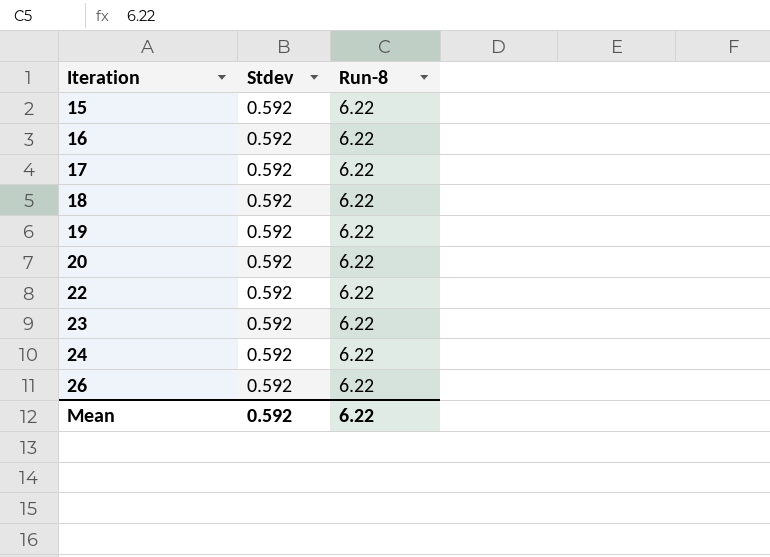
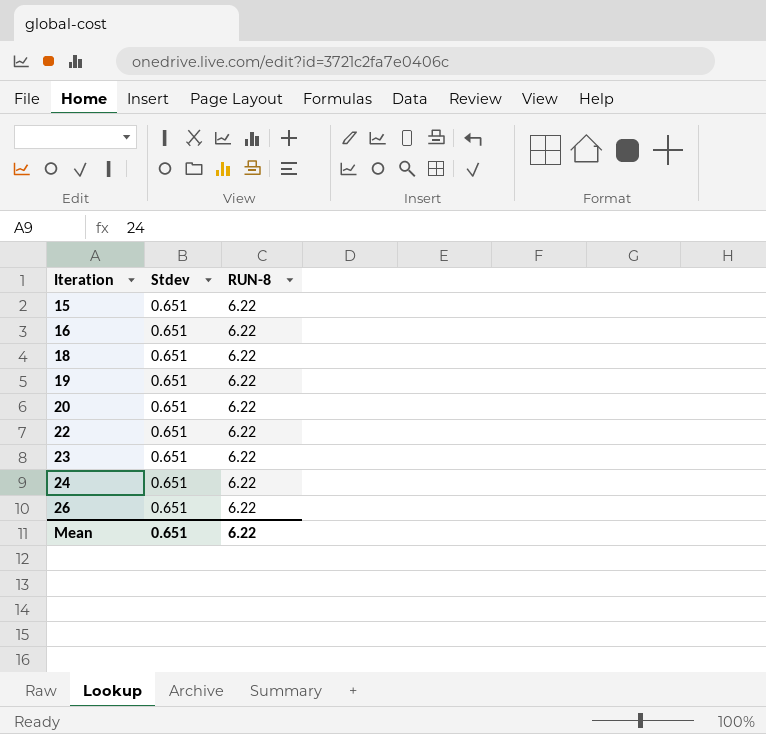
column name: Run-8 -> RUN-8
row 17: 0.592 | 6.22 -> none
15 | Stdev: 0.592 -> 0.651
16 | Stdev: 0.592 -> 0.651
18 | Stdev: 0.592 -> 0.651
19 | Stdev: 0.592 -> 0.651
20 | Stdev: 0.592 -> 0.651
22 | Stdev: 0.592 -> 0.651
23 | Stdev: 0.592 -> 0.651
24 | Stdev: 0.592 -> 0.651
26 | Stdev: 0.592 -> 0.651
Mean | Stdev: 0.592 -> 0.651

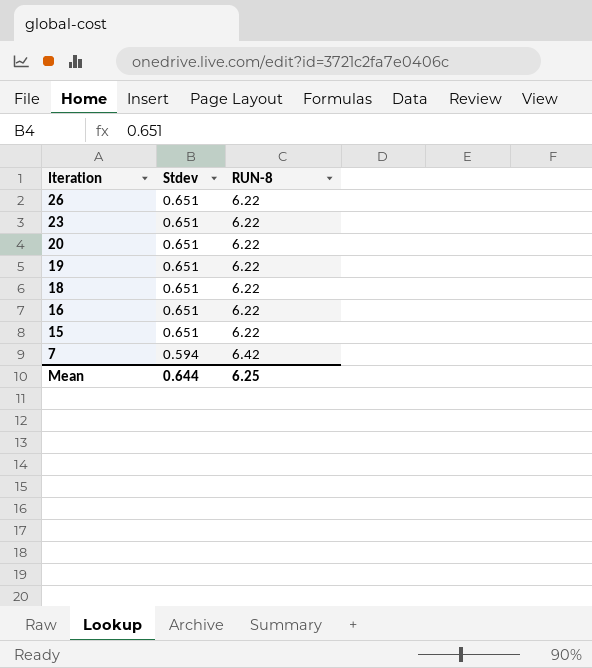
row order: Iteration ascending -> Iteration descending
row 22: 0.651 | 6.22 -> none
row 24: 0.651 | 6.22 -> none
row 7: none -> 0.594 | 6.42
Mean | Stdev: 0.651 -> 0.644
Mean | RUN-8: 6.22 -> 6.25

